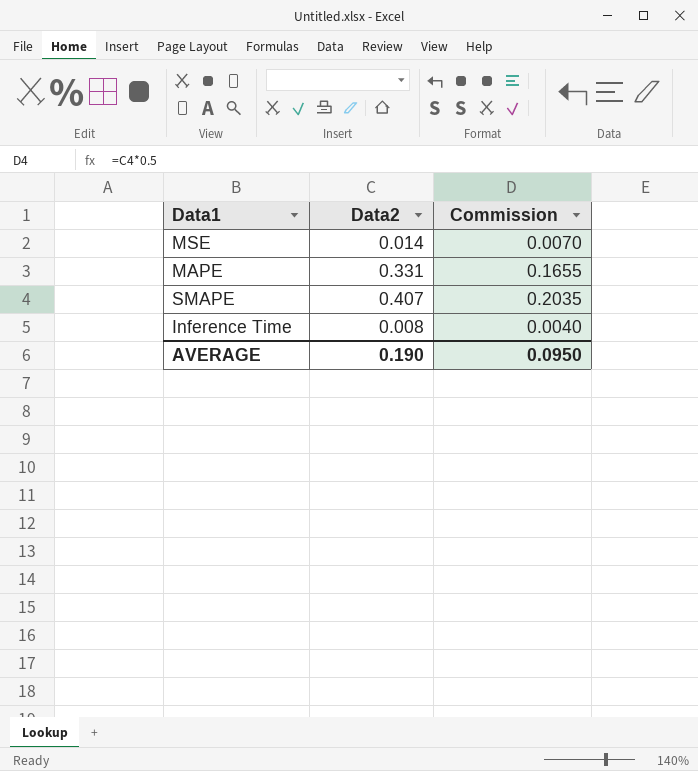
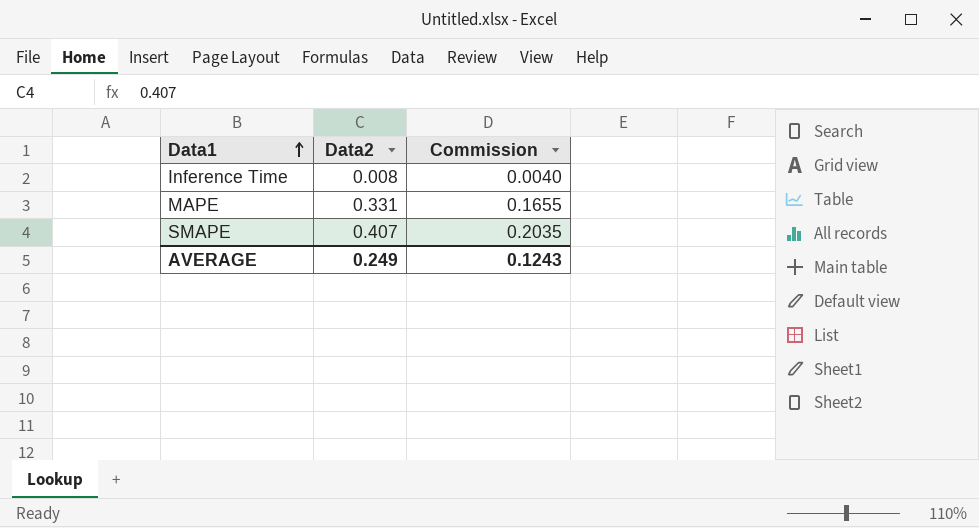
row order: none -> Data1 ascending
row MSE: 0.014 | 0.0070 -> none
AVERAGE | Data2: 0.190 -> 0.249
AVERAGE | Commission: 0.0950 -> 0.1243

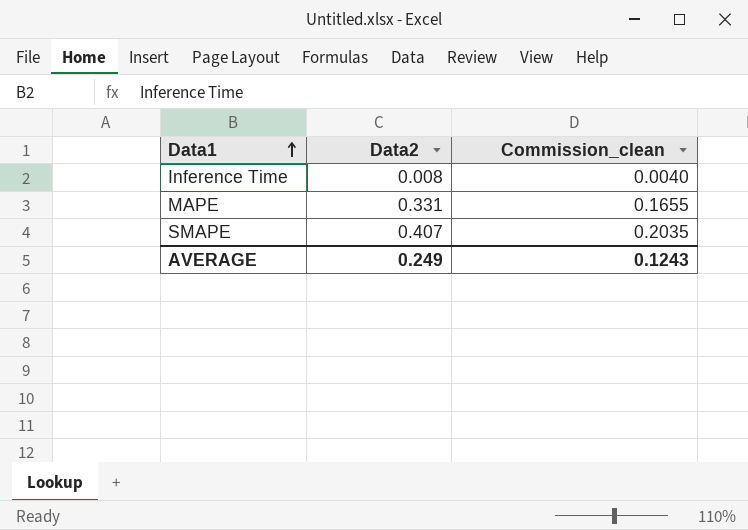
column name: Commission -> Commission_clean

